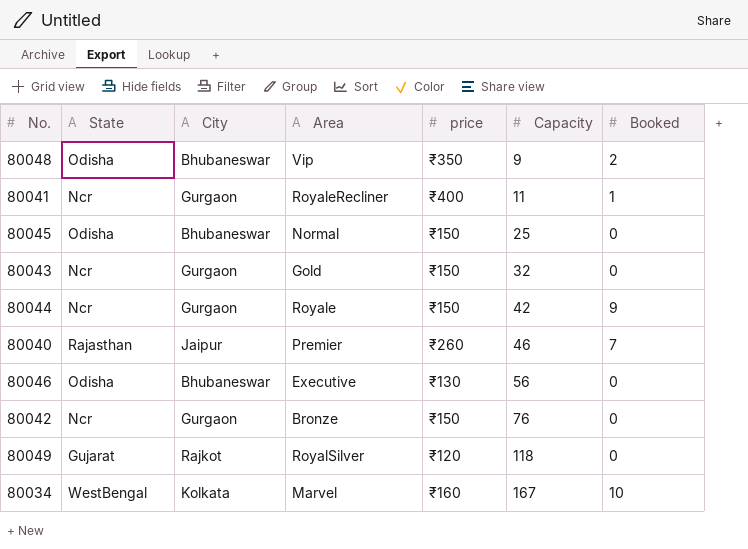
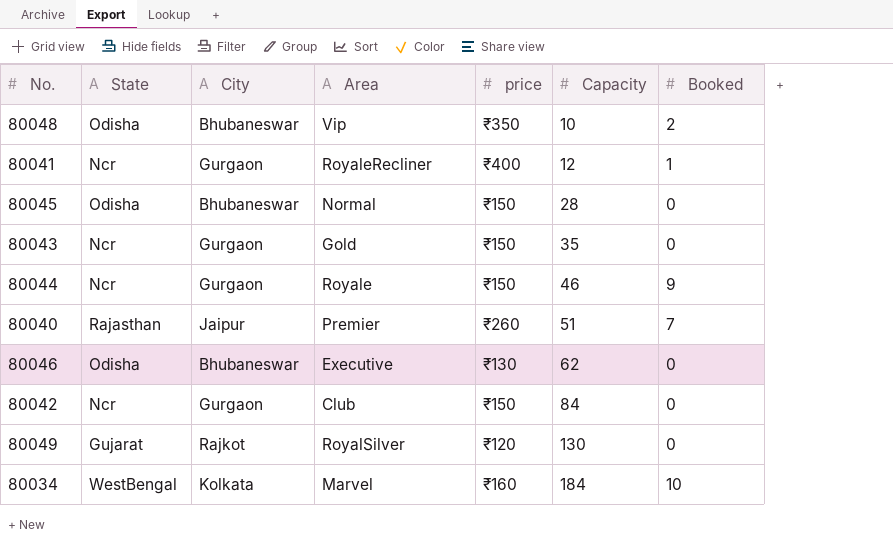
80048 | Capacity: 9 -> 10
80041 | Capacity: 11 -> 12
80045 | Capacity: 25 -> 28
80043 | Capacity: 32 -> 35
80044 | Capacity: 42 -> 46
80040 | Capacity: 46 -> 51
80046 | Capacity: 56 -> 62
80042 | Area: Bronze -> Club
80042 | Capacity: 76 -> 84
80049 | Capacity: 118 -> 130
80034 | Capacity: 167 -> 184

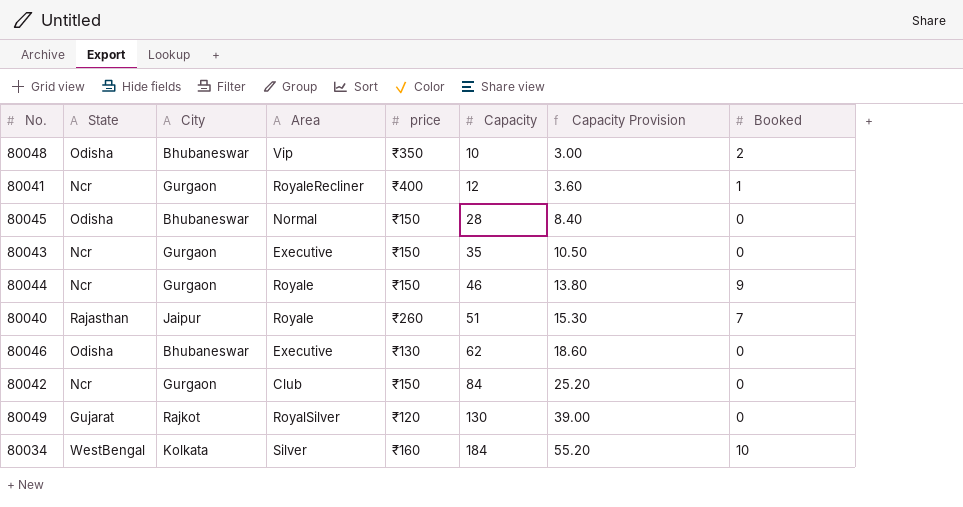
column Capacity Provision | formula: none -> [Capacity] * 0.3
80043 | Area: Gold -> Executive
80040 | Area: Premier -> Royale
80034 | Area: Marvel -> Silver

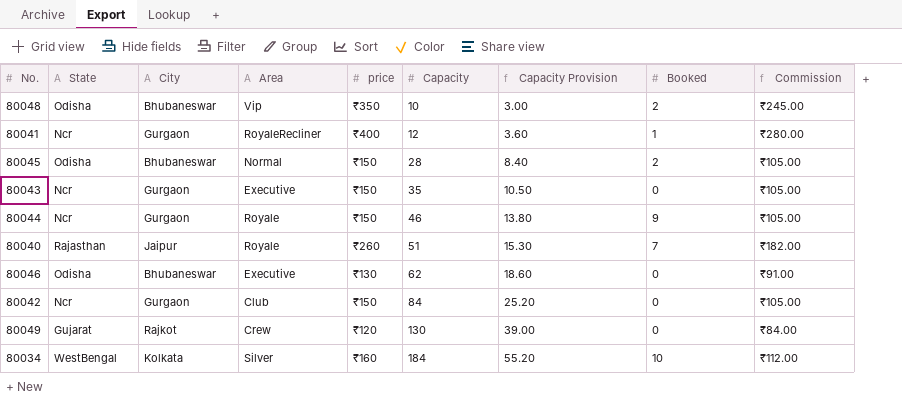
column Commission | formula: none -> [price] * 0.7
80045 | Booked: 0 -> 2
80049 | Area: RoyalSilver -> Crew

